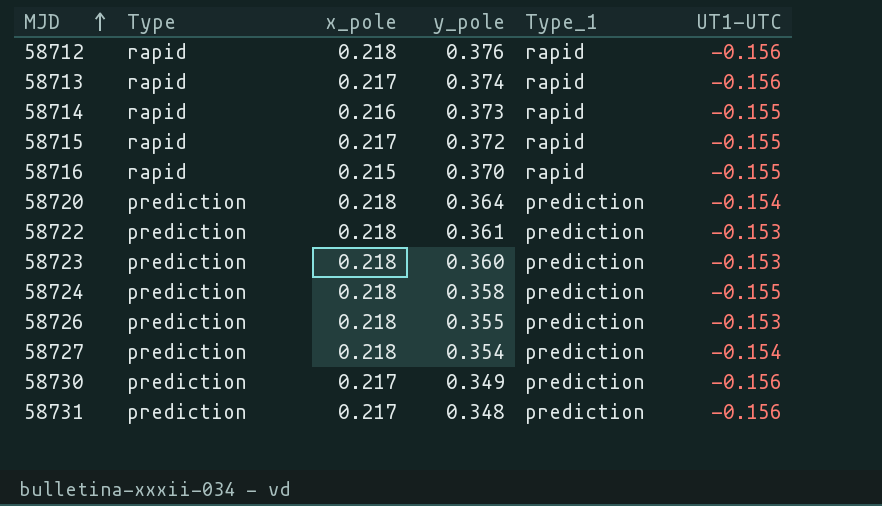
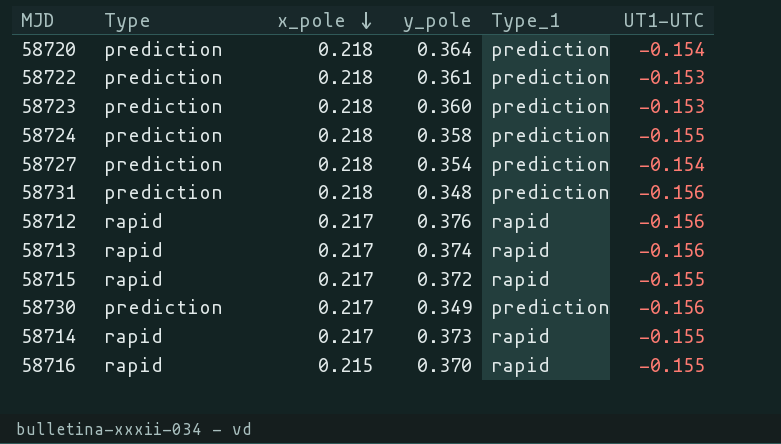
row order: MJD ascending -> x_pole descending
row 58726: prediction | 0.218 | 0.355 | prediction | -0.153 -> none
58731 | x_pole: 0.217 -> 0.218
58712 | x_pole: 0.218 -> 0.217
58714 | x_pole: 0.216 -> 0.217

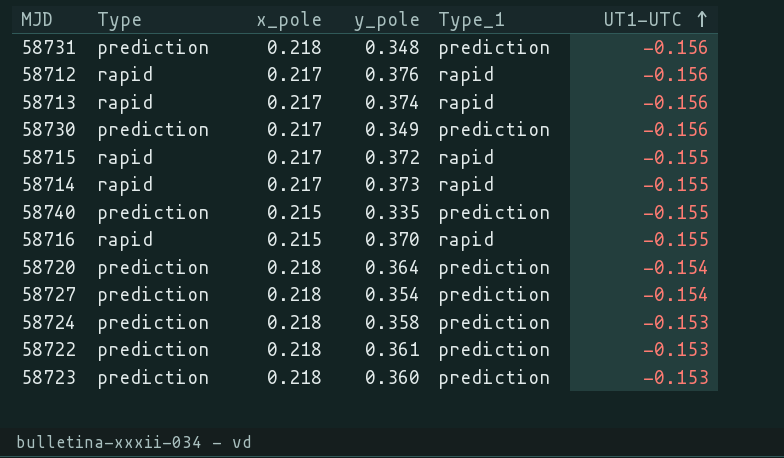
row order: x_pole descending -> UT1-UTC ascending
row 58740: none -> prediction | 0.215 | 0.335 | prediction | -0.155
58724 | UT1-UTC: -0.155 -> -0.153

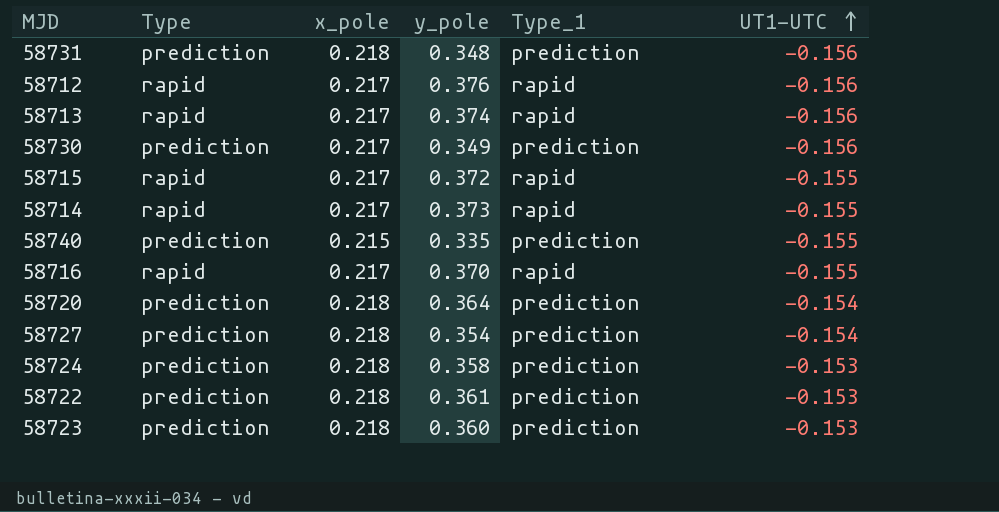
58716 | x_pole: 0.215 -> 0.217

